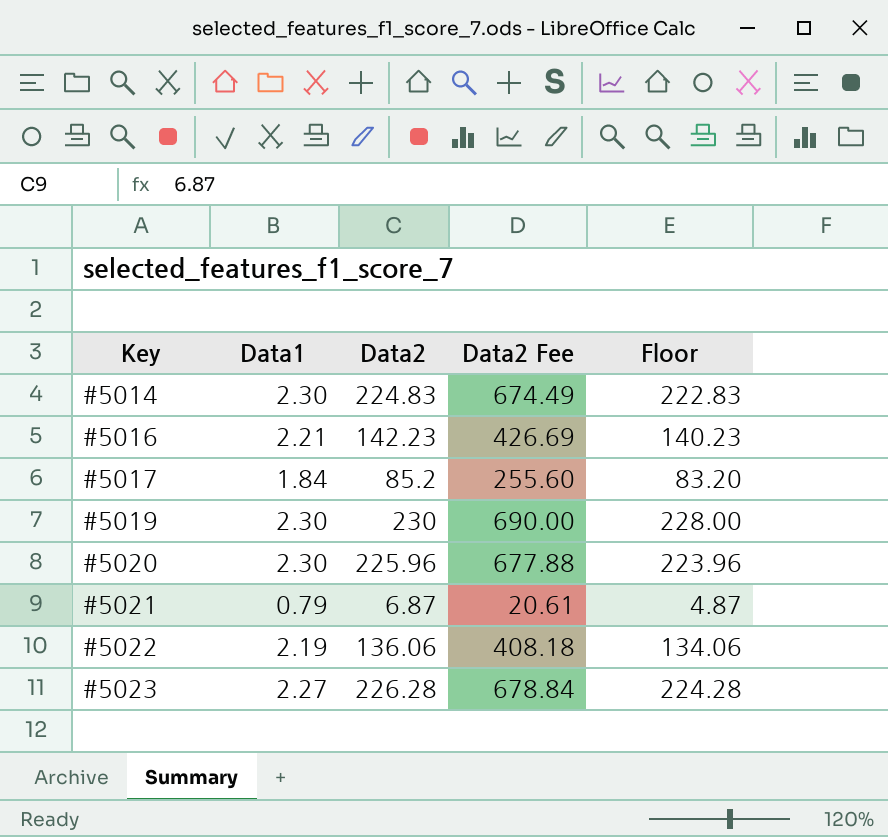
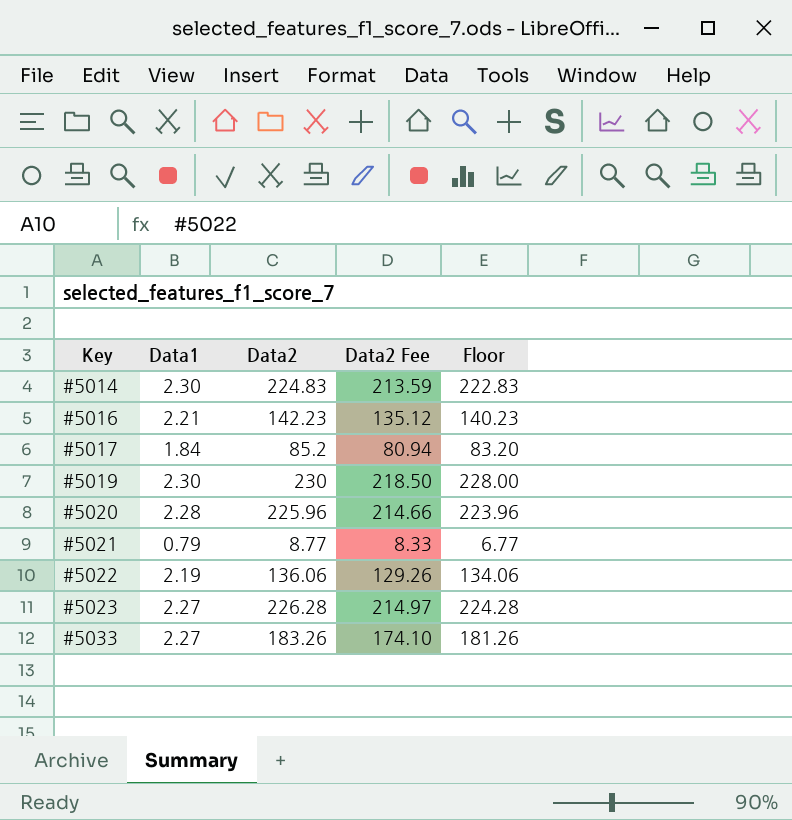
column Data2 Fee | formula: [Data2] * 3 -> [Data2] * 0.95
#5020 | Data1: 2.30 -> 2.28
#5021 | Data2: 6.87 -> 8.77
#5021 | Floor: 4.87 -> 6.77
row #5033: none -> 2.27 | 183.26 | 174.10 | 181.26

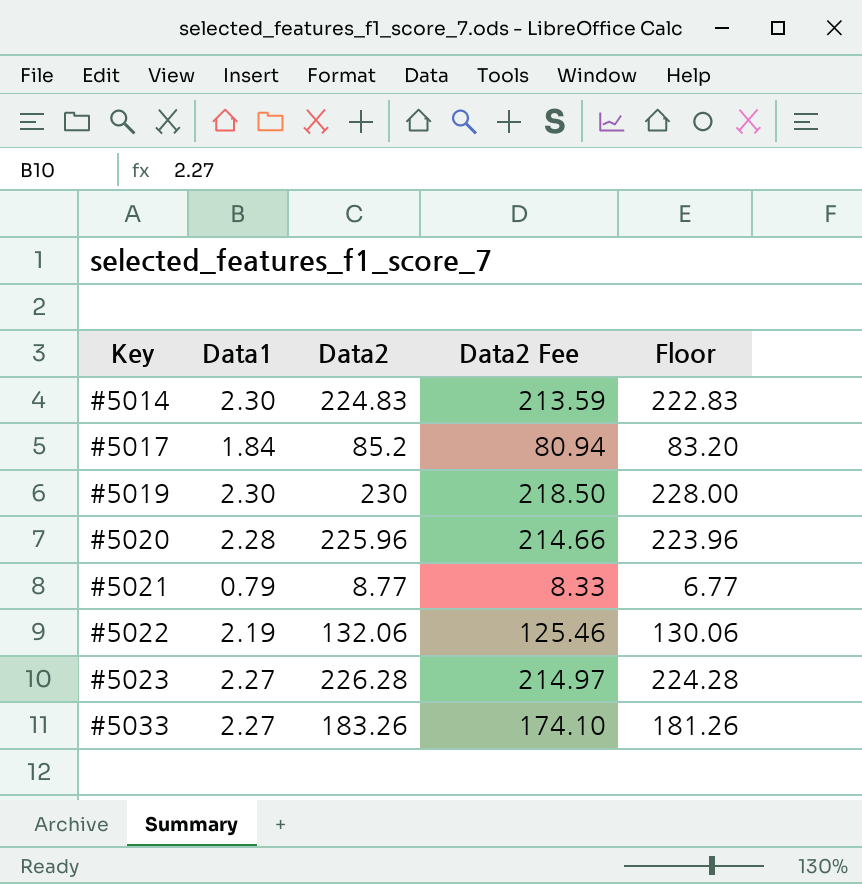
row #5016: 2.21 | 142.23 | 135.12 | 140.23 -> none
#5022 | Data2: 136.06 -> 132.06
#5022 | Data2 Fee: 129.26 -> 125.46
#5022 | Floor: 134.06 -> 130.06

